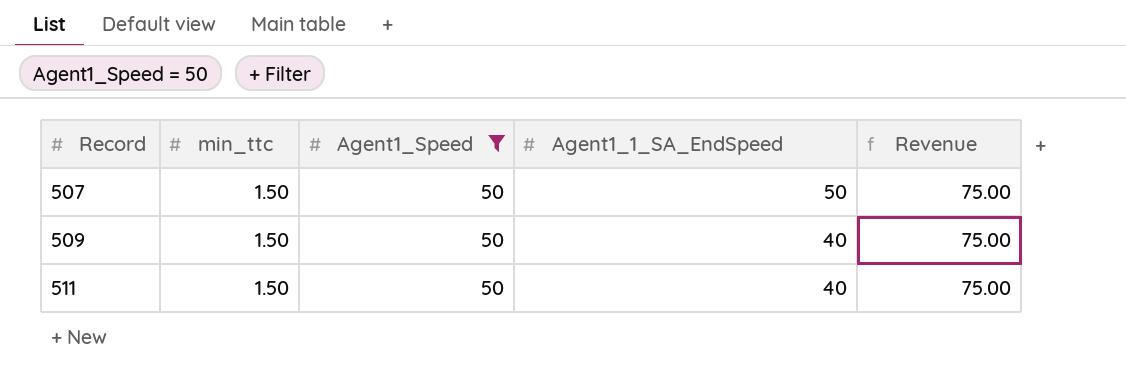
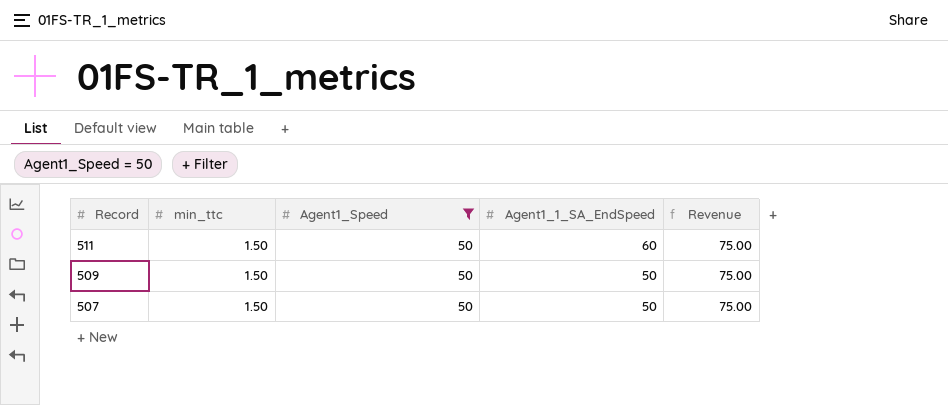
row order: Record ascending -> Record descending
511 | Agent1_1_SA_EndSpeed: 40 -> 60
509 | Agent1_1_SA_EndSpeed: 40 -> 50

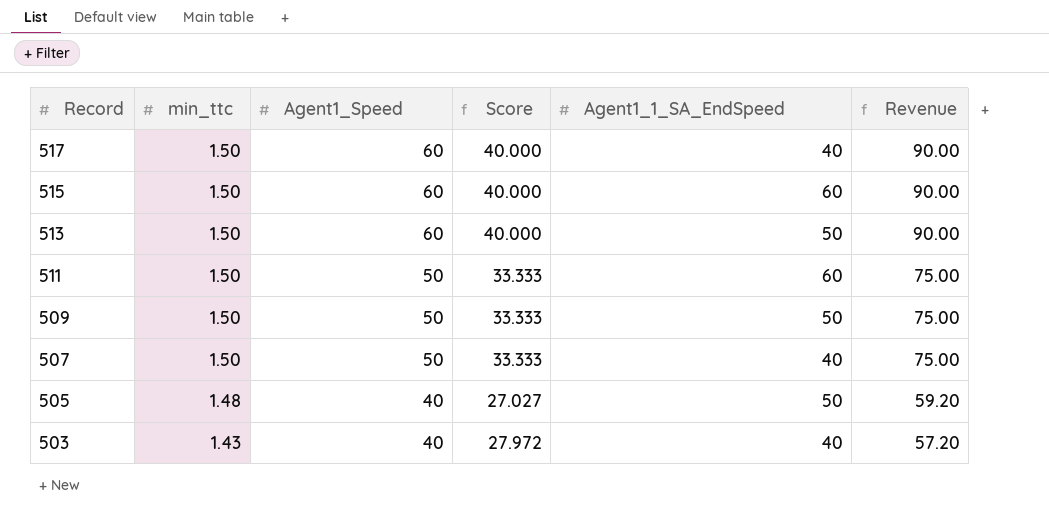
filter: Agent1_Speed = 50 -> none
column Score | formula: none -> [Agent1_Speed] / [min_ttc]
507 | Agent1_1_SA_EndSpeed: 50 -> 40

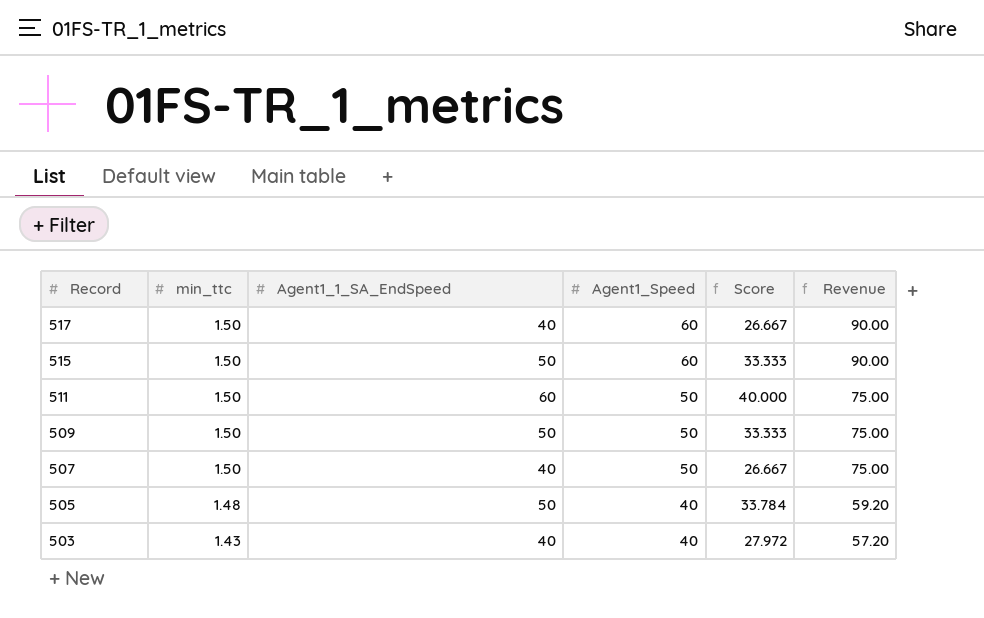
column Agent1_1_SA_EndSpeed | position: 5 -> 3
column Score | formula: [Agent1_Speed] / [min_ttc] -> [Agent1_1_SA_EndSpeed] / [min_ttc]
row 513: 1.50 | 60 | 40.000 | 50 | 90.00 -> none
515 | Agent1_1_SA_EndSpeed: 60 -> 50

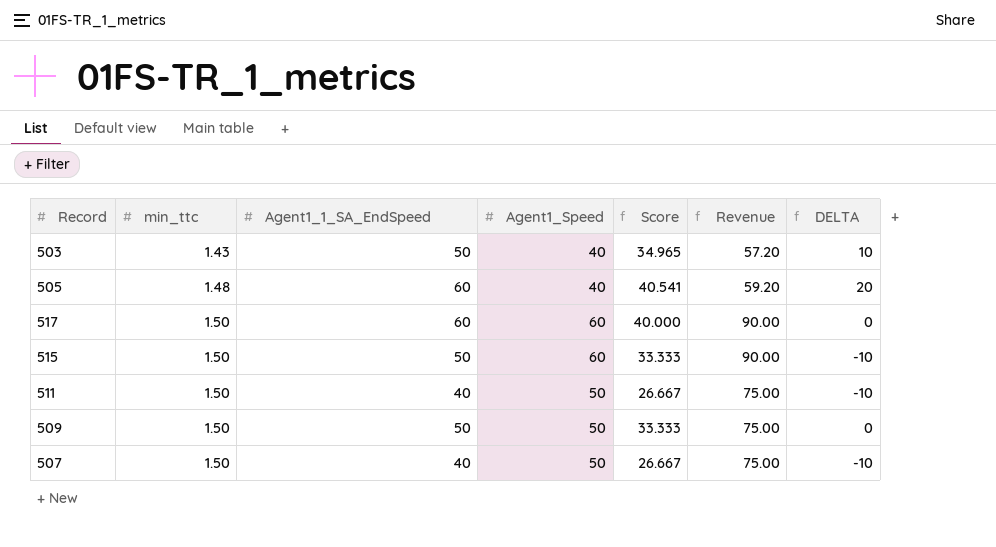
row order: Record descending -> min_ttc ascending
column DELTA | formula: none -> [Agent1_1_SA_EndSpeed] - [Agent1_Speed]
503 | Agent1_1_SA_EndSpeed: 40 -> 50
503 | Score: 27.972 -> 34.965
505 | Agent1_1_SA_EndSpeed: 50 -> 60
505 | Score: 33.784 -> 40.541
517 | Agent1_1_SA_EndSpeed: 40 -> 60
517 | Score: 26.667 -> 40.000
511 | Agent1_1_SA_EndSpeed: 60 -> 40
511 | Score: 40.000 -> 26.667

